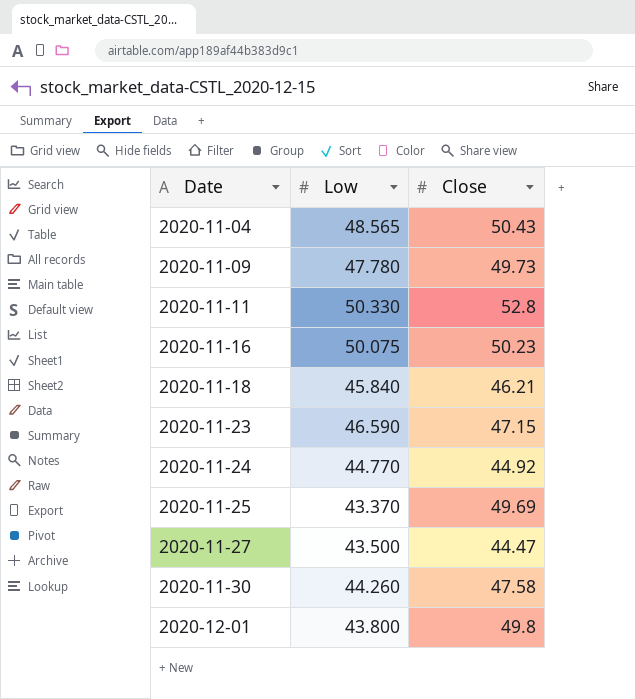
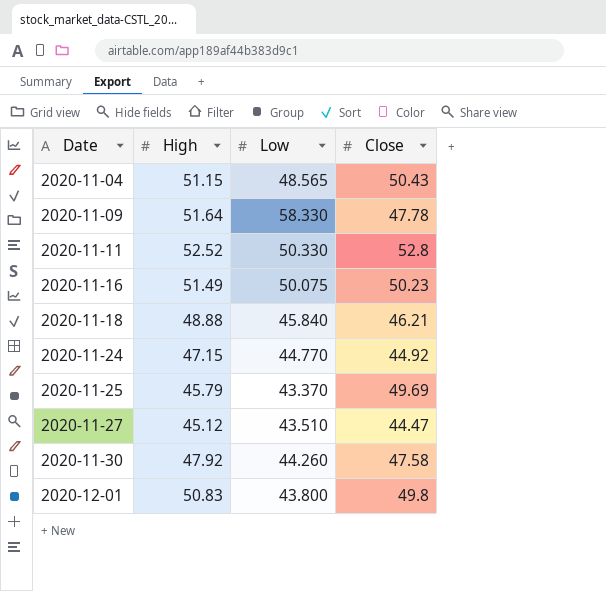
column High | position: none -> 2
row 2020-11-23: 46.590 | 47.15 -> none
2020-11-09 | Low: 47.780 -> 58.330
2020-11-09 | Close: 49.73 -> 47.78
2020-11-27 | Low: 43.500 -> 43.510

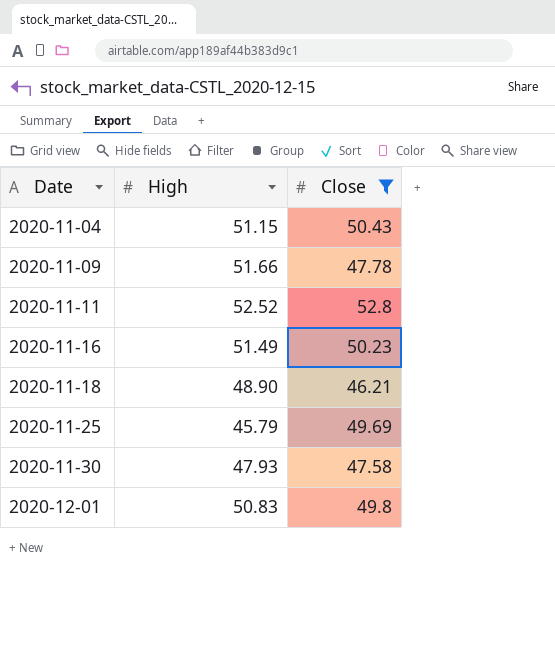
filter: none -> Close >= 46.21
column Low | position: 3 -> none
2020-11-09 | High: 51.64 -> 51.66
2020-11-18 | High: 48.88 -> 48.90
2020-11-30 | High: 47.92 -> 47.93

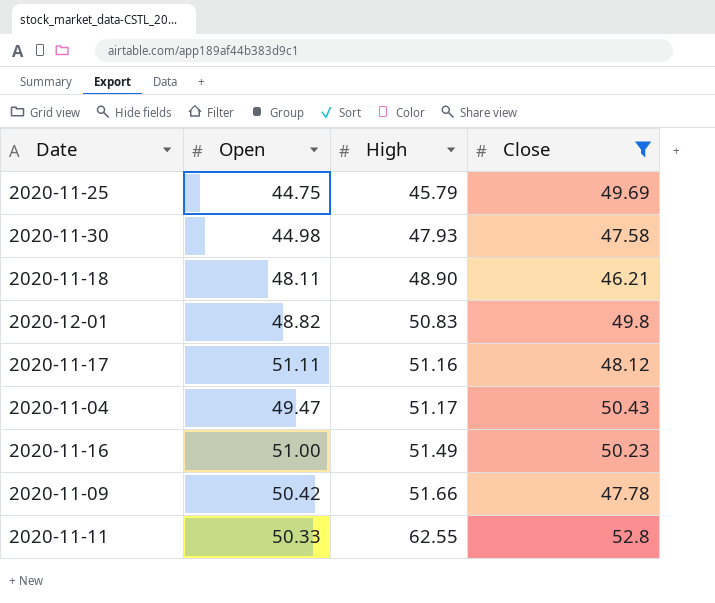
row order: Date ascending -> High ascending
column Open | position: none -> 2
row 2020-11-17: none -> 51.11 | 51.16 | 48.12
2020-11-04 | High: 51.15 -> 51.17
2020-11-11 | High: 52.52 -> 62.55

